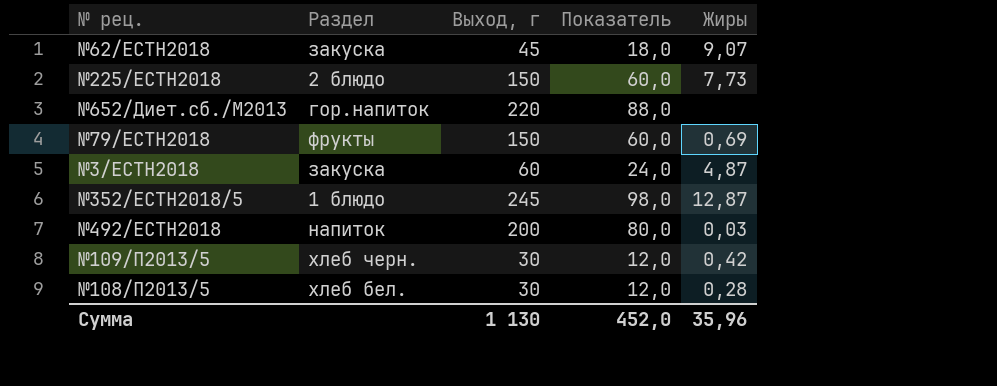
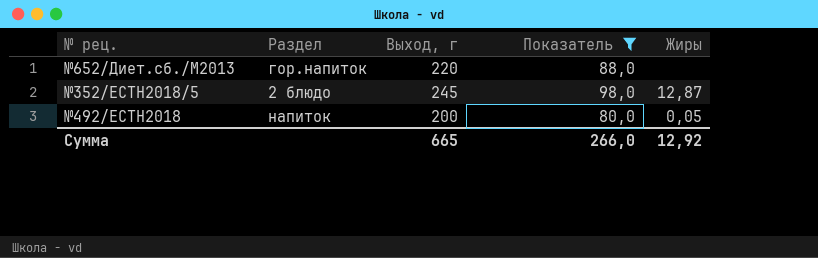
filter: none -> Показатель >= 80,0
№352/ЕСТН2018/5 | Раздел: 1 блюдо -> 2 блюдо
№492/ЕСТН2018 | Жиры: 0,03 -> 0,05
Сумма | Выход, г: 1 130 -> 665
Сумма | Показатель: 452,0 -> 266,0
Сумма | Жиры: 35,96 -> 12,92

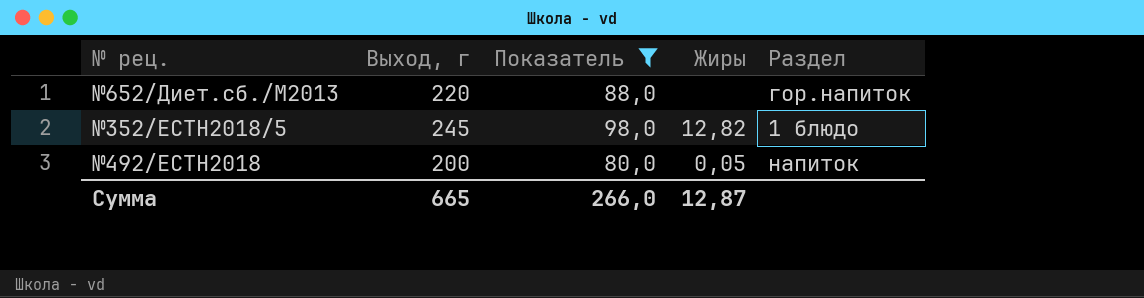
column Раздел | position: 2 -> 5
№352/ЕСТН2018/5 | Жиры: 12,87 -> 12,82
№352/ЕСТН2018/5 | Раздел: 2 блюдо -> 1 блюдо
Сумма | Жиры: 12,92 -> 12,87

